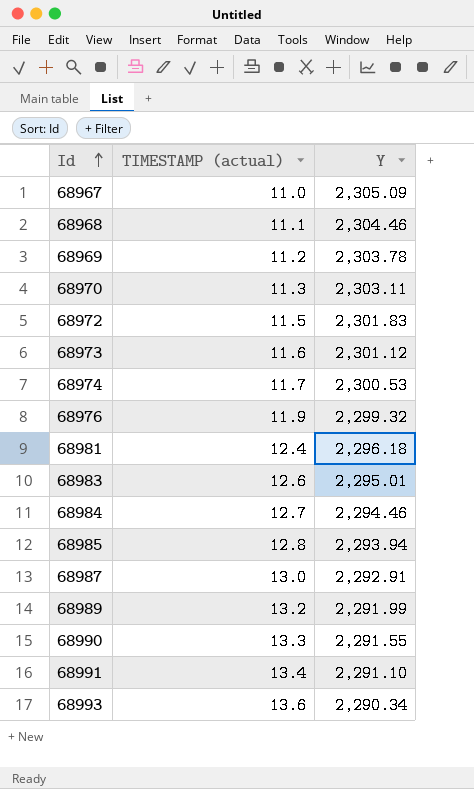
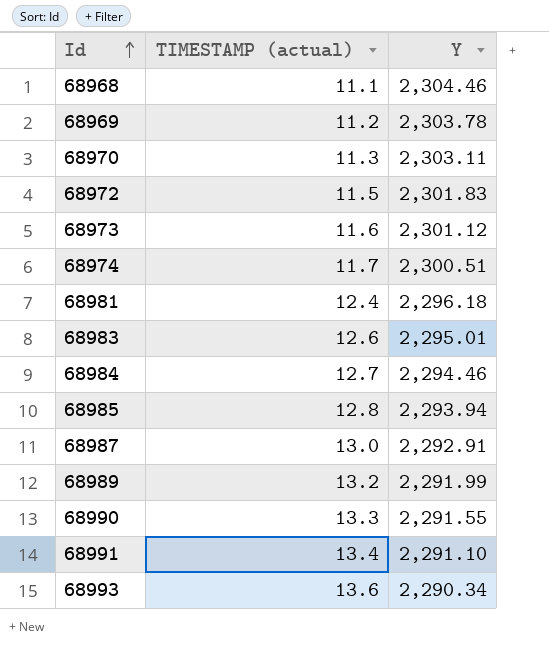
row 68967: 11.0 | 2,305.09 -> none
row 68976: 11.9 | 2,299.32 -> none
68974 | Y: 2,300.53 -> 2,300.51

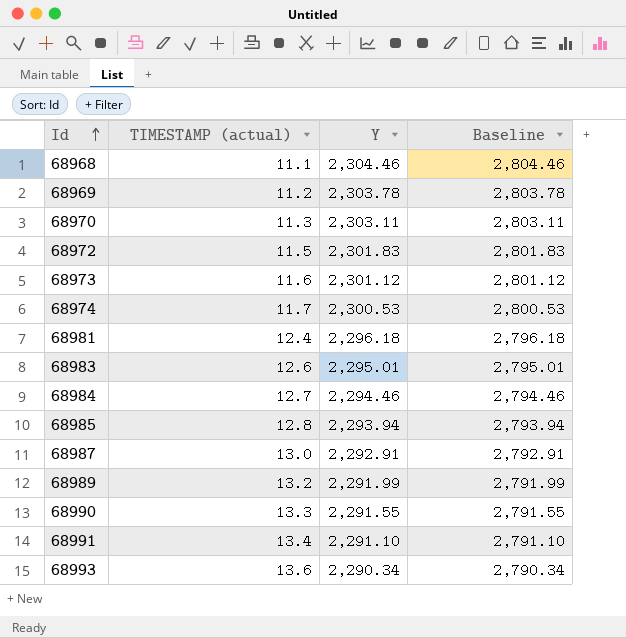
column Baseline | formula: none -> [Y] + 500
68974 | Y: 2,300.51 -> 2,300.53

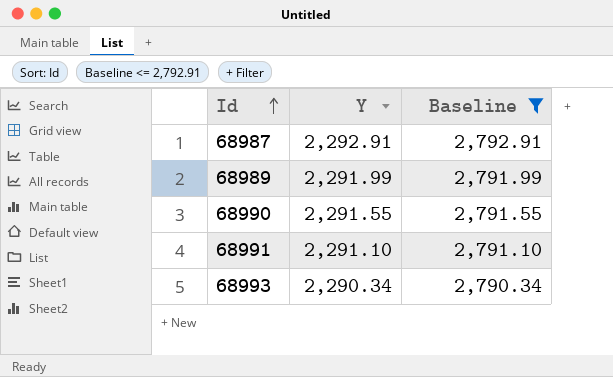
filter: none -> Baseline <= 2,792.91
column TIMESTAMP (actual) | position: 2 -> none

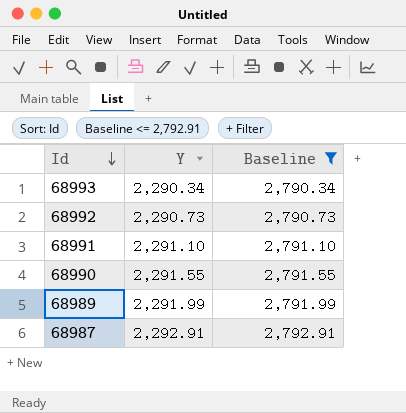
row order: Id ascending -> Id descending
row 68992: none -> 2,290.73 | 2,790.73

